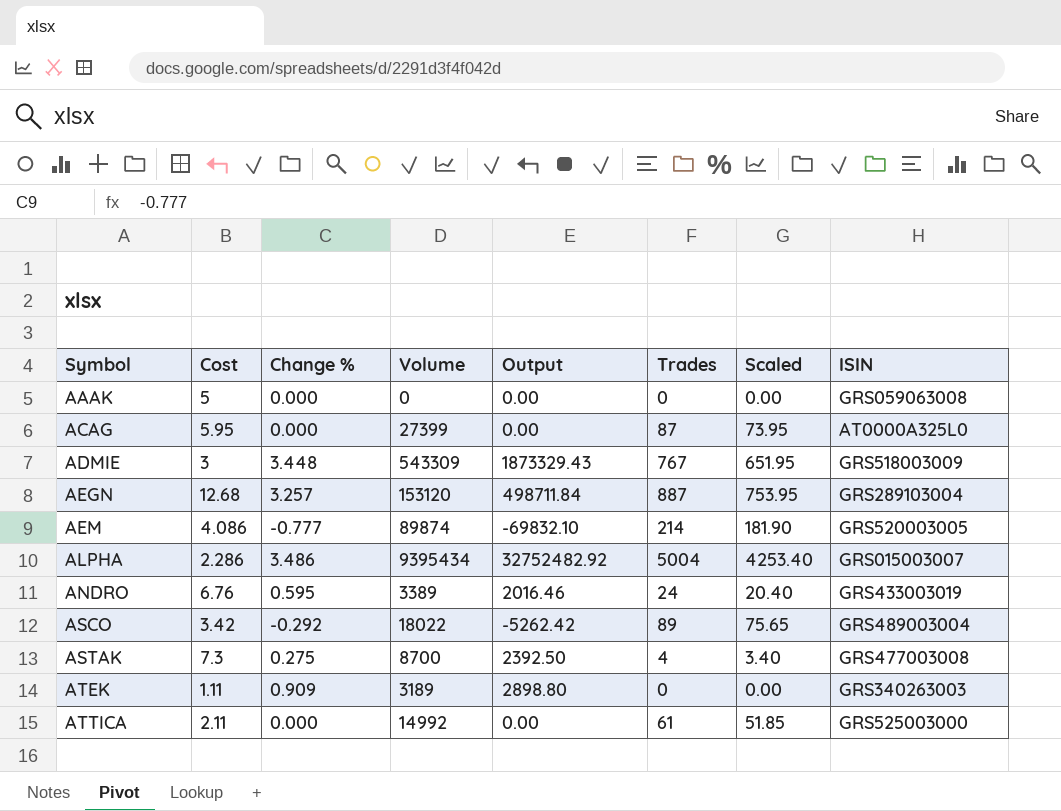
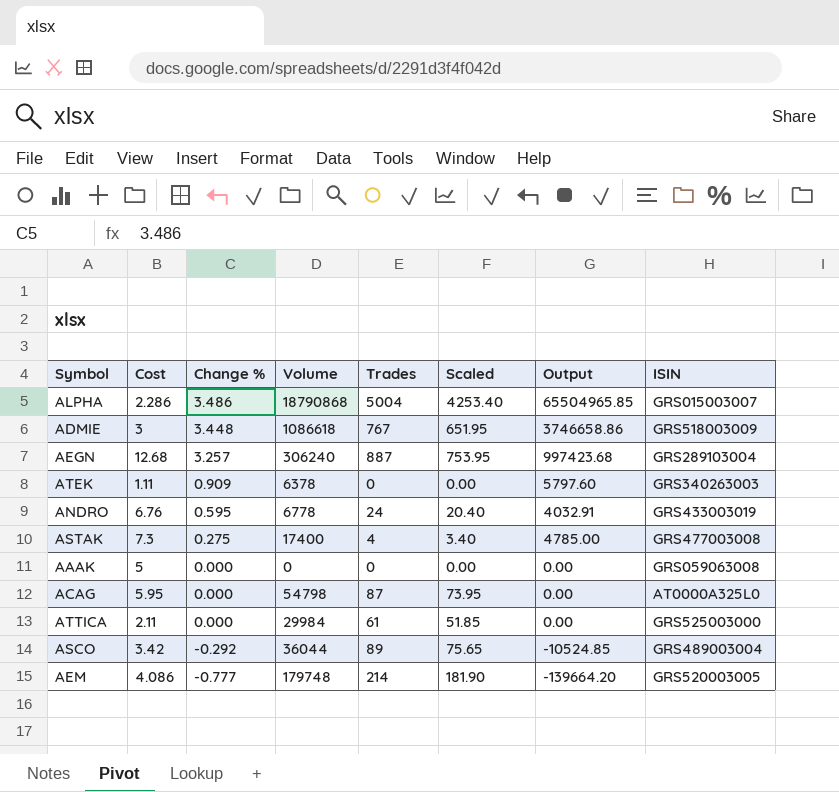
row order: Symbol ascending -> Change % descending
column Output | position: 5 -> 7
ALPHA | Volume: 9395434 -> 18790868
ALPHA | Output: 32752482.92 -> 65504965.85
ADMIE | Volume: 543309 -> 1086618
ADMIE | Output: 1873329.43 -> 3746658.86
AEGN | Volume: 153120 -> 306240
AEGN | Output: 498711.84 -> 997423.68
ATEK | Volume: 3189 -> 6378
ATEK | Output: 2898.80 -> 5797.60
ANDRO | Volume: 3389 -> 6778
ANDRO | Output: 2016.46 -> 4032.91
ASTAK | Volume: 8700 -> 17400
ASTAK | Output: 2392.50 -> 4785.00
ACAG | Volume: 27399 -> 54798
ATTICA | Volume: 14992 -> 29984
ASCO | Volume: 18022 -> 36044
ASCO | Output: -5262.42 -> -10524.85
AEM | Volume: 89874 -> 179748
AEM | Output: -69832.10 -> -139664.20

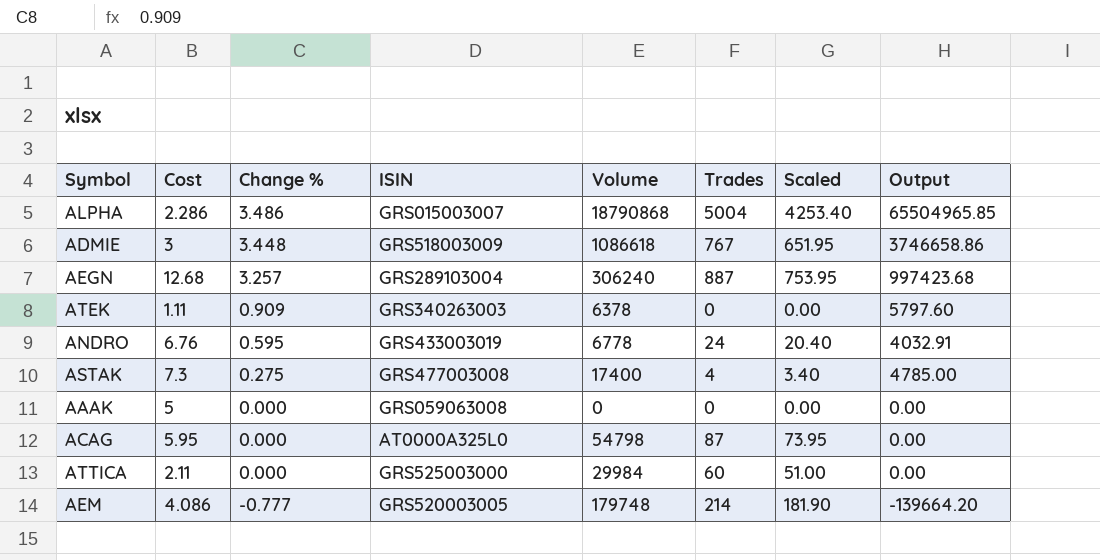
column ISIN | position: 8 -> 4
row ASCO: 3.42 | -0.292 | 36044 | 89 | 75.65 | -10524.85 | GRS489003004 -> none
ATTICA | Trades: 61 -> 60
ATTICA | Scaled: 51.85 -> 51.00

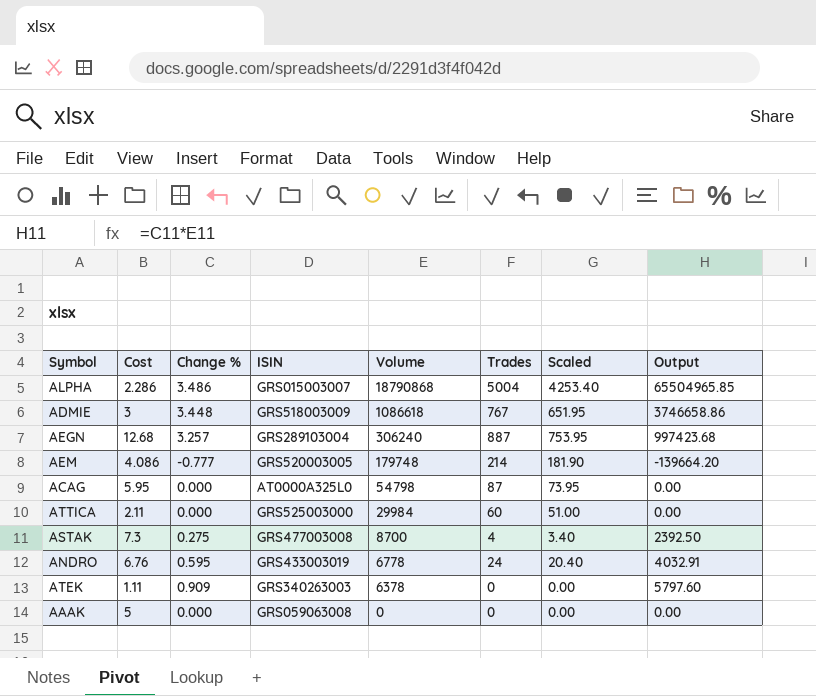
row order: Change % descending -> Volume descending
ASTAK | Volume: 17400 -> 8700
ASTAK | Output: 4785.00 -> 2392.50

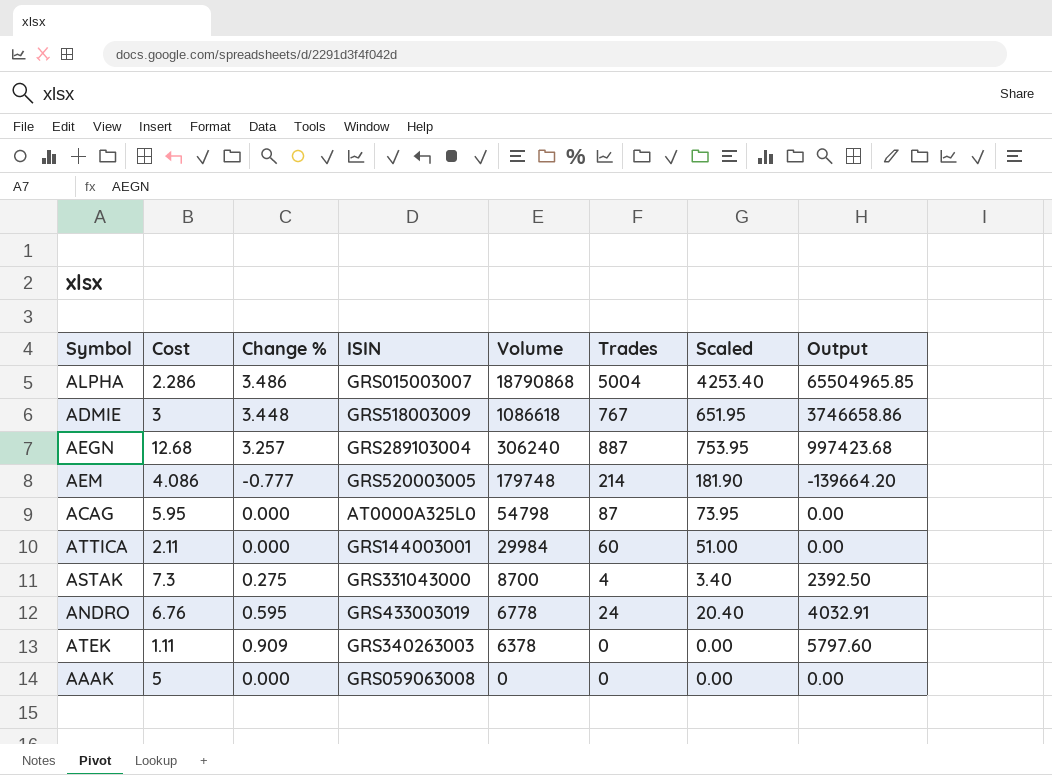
ATTICA | ISIN: GRS525003000 -> GRS144003001
ASTAK | ISIN: GRS477003008 -> GRS331043000

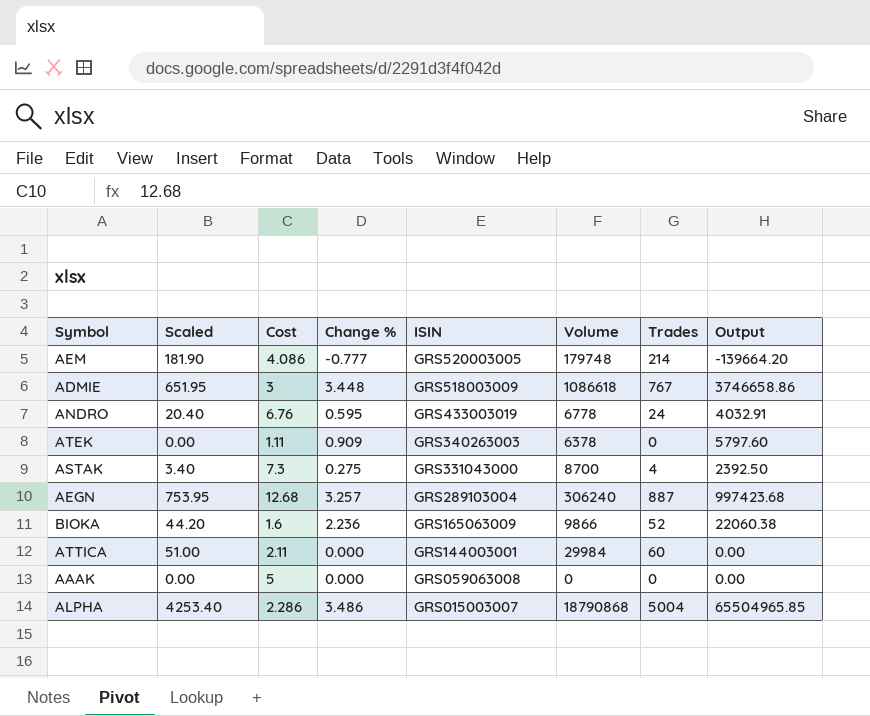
row order: Volume descending -> ISIN descending
column Scaled | position: 7 -> 2
row ACAG: 5.95 | 0.000 | AT0000A325L0 | 54798 | 87 | 73.95 | 0.00 -> none
row BIOKA: none -> 44.20 | 1.6 | 2.236 | GRS165063009 | 9866 | 52 | 22060.38

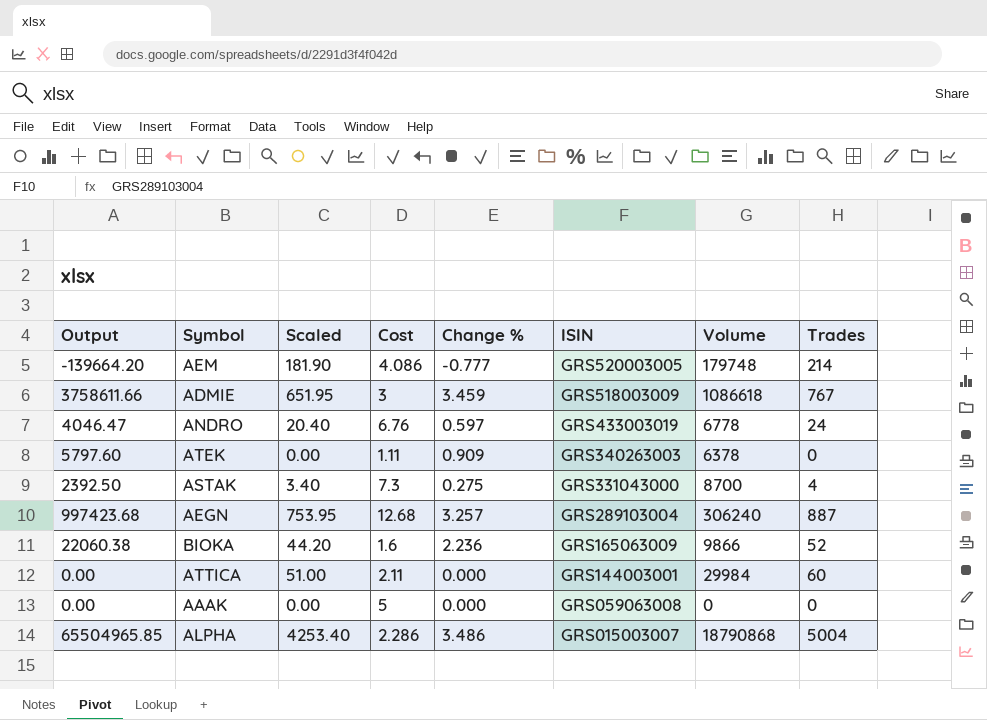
column Output | position: 8 -> 1
ADMIE | Output: 3746658.86 -> 3758611.66
ADMIE | Change %: 3.448 -> 3.459
ANDRO | Output: 4032.91 -> 4046.47
ANDRO | Change %: 0.595 -> 0.597

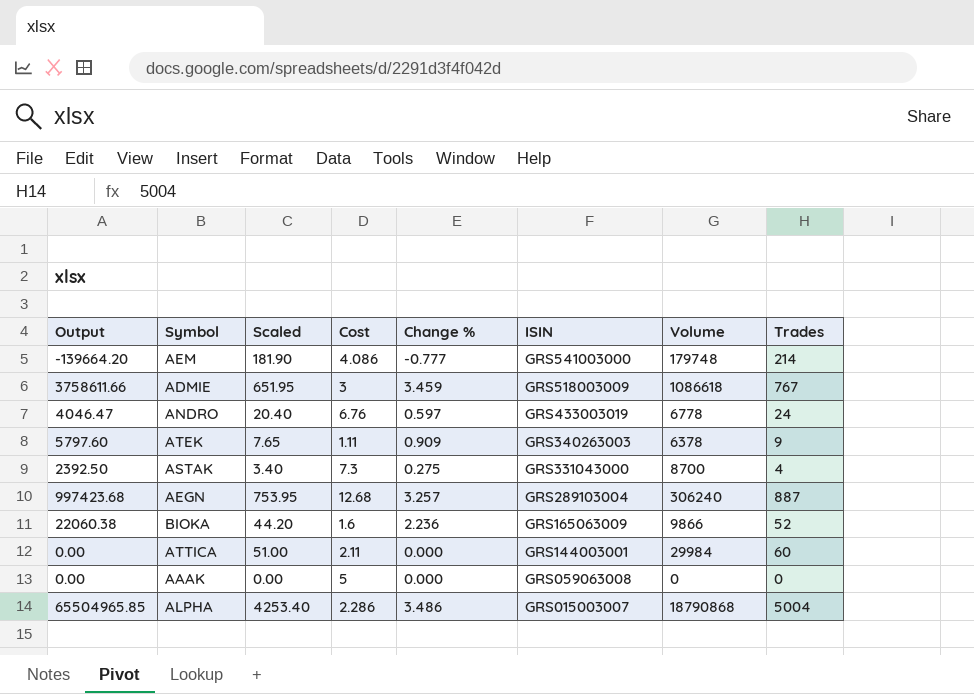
AEM | ISIN: GRS520003005 -> GRS541003000
ATEK | Scaled: 0.00 -> 7.65
ATEK | Trades: 0 -> 9

